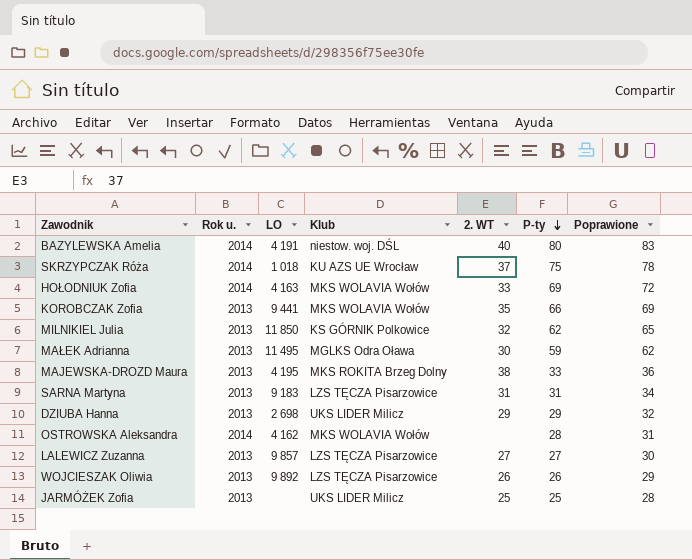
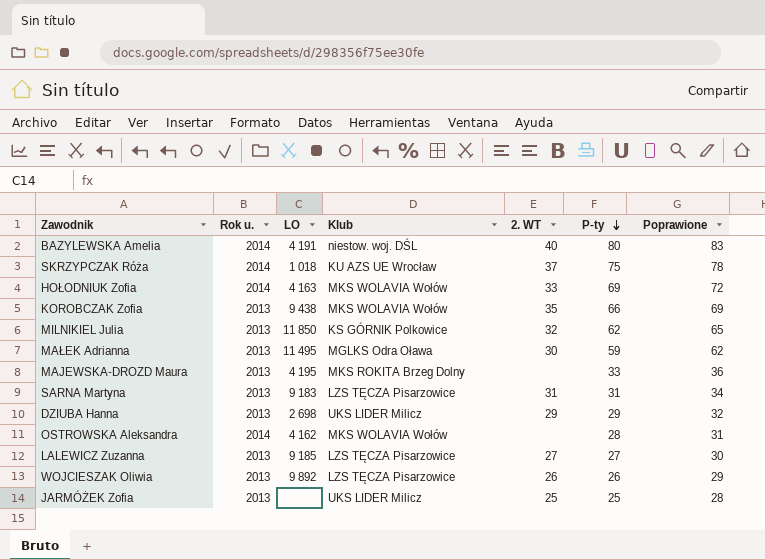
KOROBCZAK Zofia | LO: 9 441 -> 9 438
MAJEWSKA-DROZD Maura | 2. WT: 38 -> none
LALEWICZ Zuzanna | LO: 9 857 -> 9 185

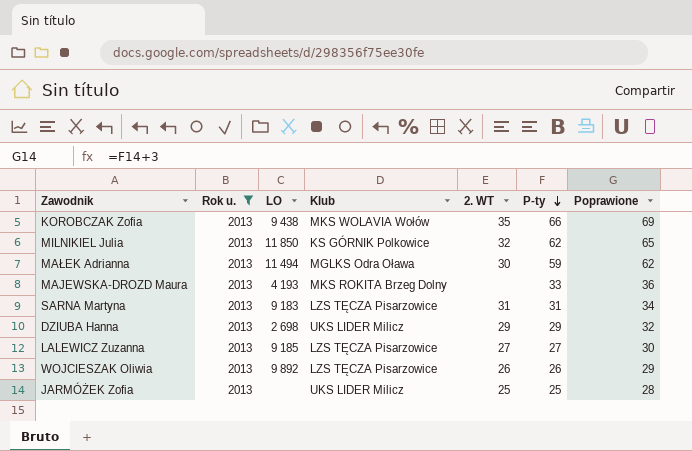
filter: none -> Rok u. = 2013
MAŁEK Adrianna | LO: 11 495 -> 11 494
MAJEWSKA-DROZD Maura | LO: 4 195 -> 4 193

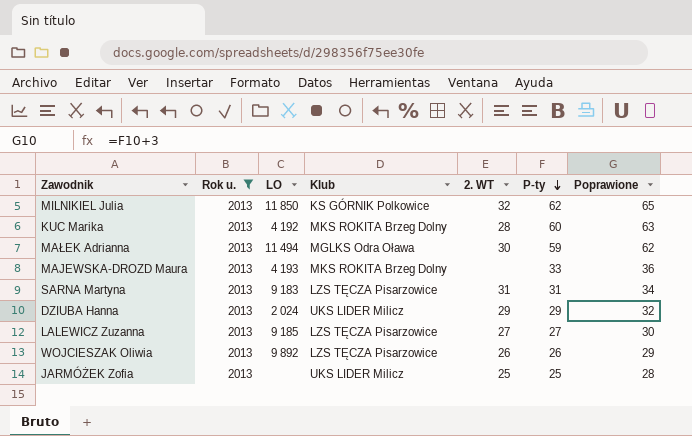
row KOROBCZAK Zofia: 2013 | 9 438 | MKS WOLAVIA Wołów | 35 | 66 | 69 -> none
row KUC Marika: none -> 2013 | 4 192 | MKS ROKITA Brzeg Dolny | 28 | 60 | 63
DZIUBA Hanna | LO: 2 698 -> 2 024

